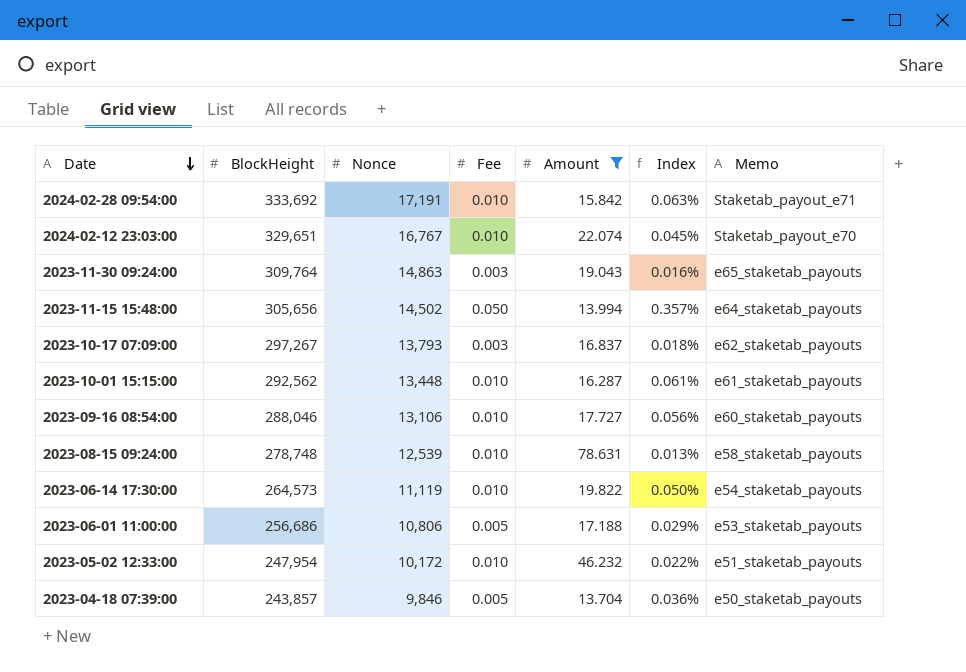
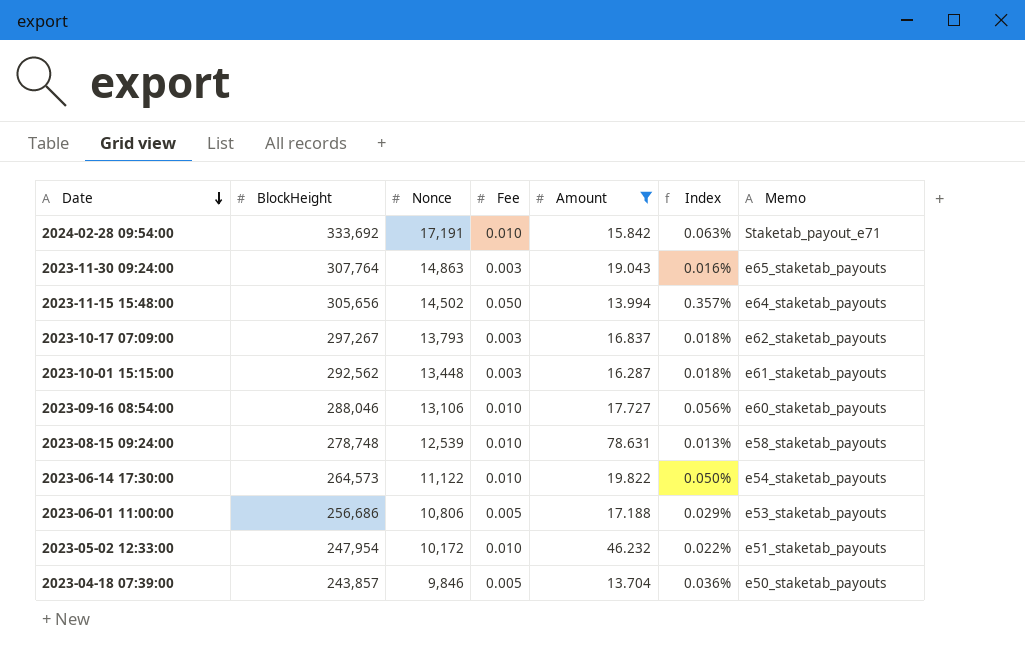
row 2024-02-12 23:03:00: 329,651 | 16,767 | 0.010 | 22.074 | 0.045% | Staketab_payout_e70 -> none
2023-11-30 09:24:00 | BlockHeight: 309,764 -> 307,764
2023-10-01 15:15:00 | Fee: 0.010 -> 0.003
2023-10-01 15:15:00 | Index: 0.061% -> 0.018%
2023-06-14 17:30:00 | Nonce: 11,119 -> 11,122

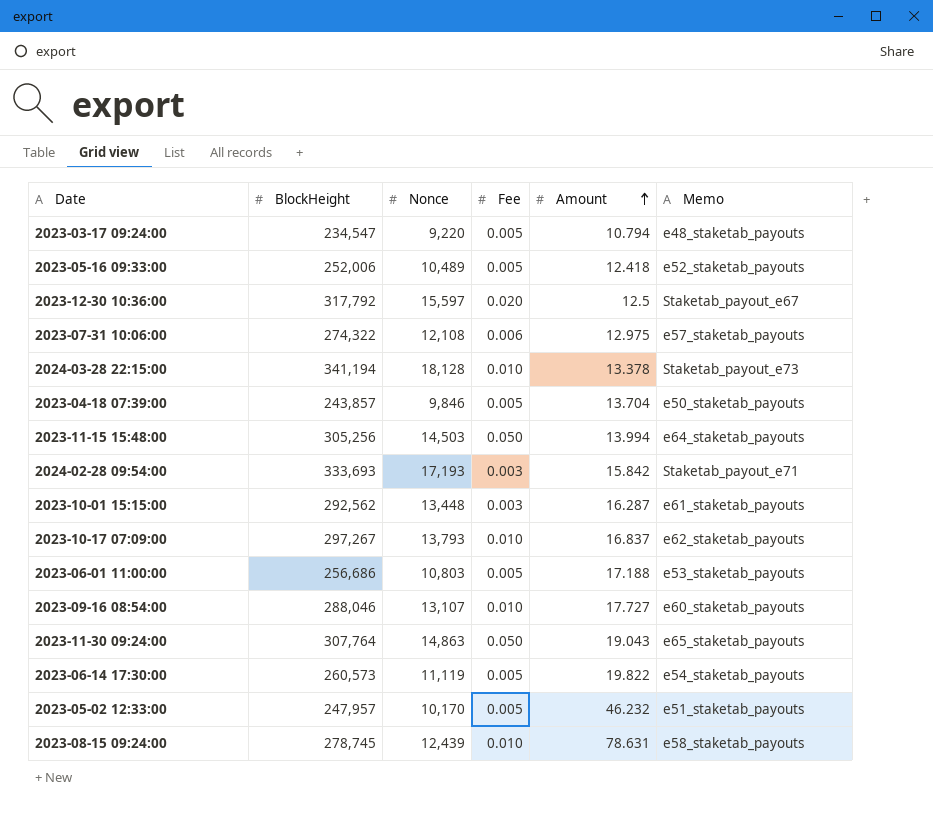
filter: Amount >= 13.704 -> none
row order: Date descending -> Amount ascending
column Index | formula: [Fee] / [Amount] -> none
2023-11-15 15:48:00 | BlockHeight: 305,656 -> 305,256
2023-11-15 15:48:00 | Nonce: 14,502 -> 14,503
2024-02-28 09:54:00 | BlockHeight: 333,692 -> 333,693
2024-02-28 09:54:00 | Nonce: 17,191 -> 17,193
2024-02-28 09:54:00 | Fee: 0.010 -> 0.003
2023-10-17 07:09:00 | Fee: 0.003 -> 0.010
2023-06-01 11:00:00 | Nonce: 10,806 -> 10,803
2023-09-16 08:54:00 | Nonce: 13,106 -> 13,107
2023-11-30 09:24:00 | Fee: 0.003 -> 0.050
2023-06-14 17:30:00 | BlockHeight: 264,573 -> 260,573
2023-06-14 17:30:00 | Nonce: 11,122 -> 11,119
2023-06-14 17:30:00 | Fee: 0.010 -> 0.005
2023-05-02 12:33:00 | BlockHeight: 247,954 -> 247,957
2023-05-02 12:33:00 | Nonce: 10,172 -> 10,170
2023-05-02 12:33:00 | Fee: 0.010 -> 0.005
2023-08-15 09:24:00 | BlockHeight: 278,748 -> 278,745
2023-08-15 09:24:00 | Nonce: 12,539 -> 12,439

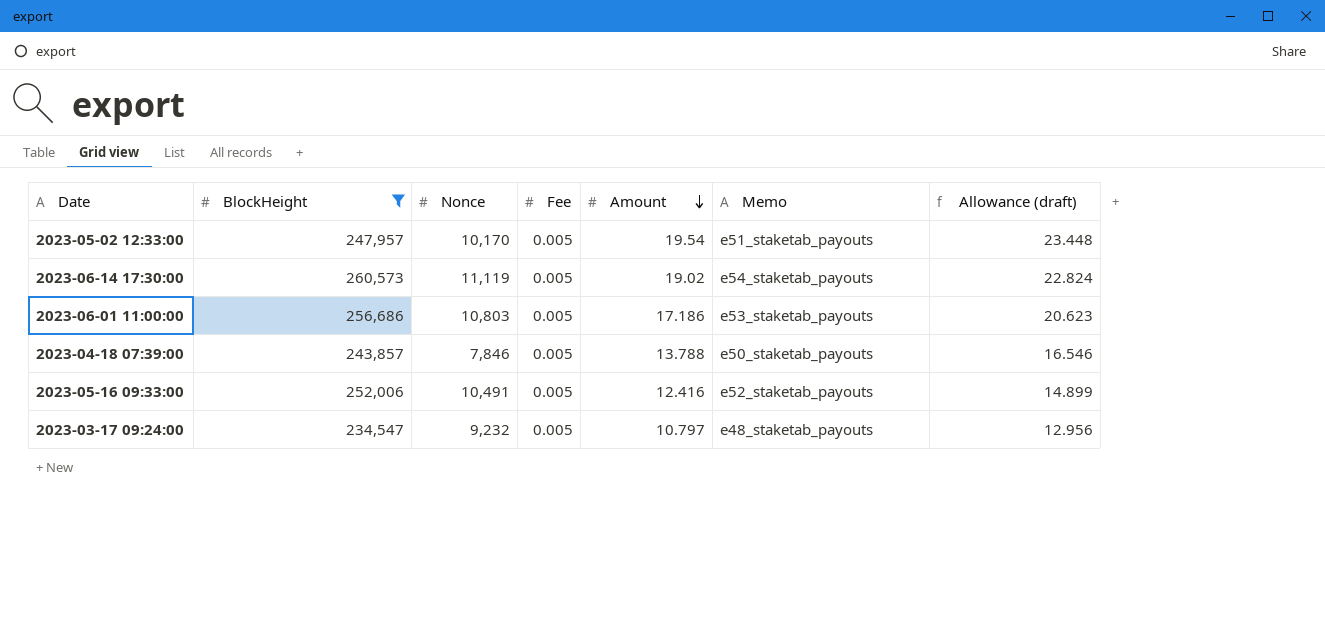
filter: none -> BlockHeight <= 260,573
row order: Amount ascending -> Amount descending
column Allowance (draft) | formula: none -> [Amount] * 1.2
2023-05-02 12:33:00 | Amount: 46.232 -> 19.54
2023-06-14 17:30:00 | Amount: 19.822 -> 19.02
2023-06-01 11:00:00 | Amount: 17.188 -> 17.186
2023-04-18 07:39:00 | Nonce: 9,846 -> 7,846
2023-04-18 07:39:00 | Amount: 13.704 -> 13.788
2023-05-16 09:33:00 | Nonce: 10,489 -> 10,491
2023-05-16 09:33:00 | Amount: 12.418 -> 12.416
2023-03-17 09:24:00 | Nonce: 9,220 -> 9,232
2023-03-17 09:24:00 | Amount: 10.794 -> 10.797

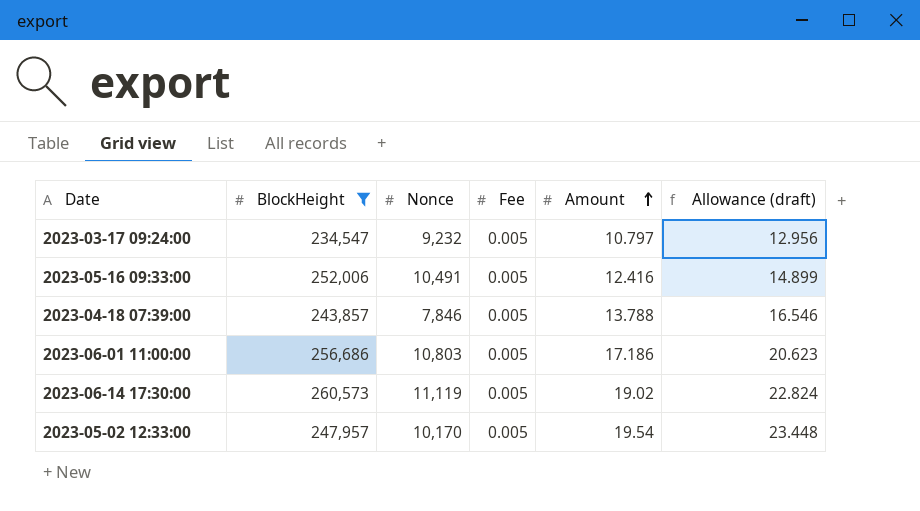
row order: Amount descending -> Amount ascending
column Memo | position: 6 -> none

